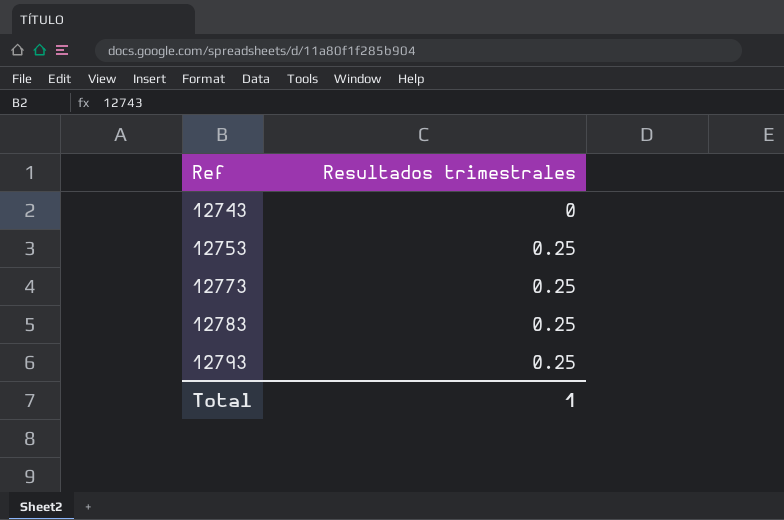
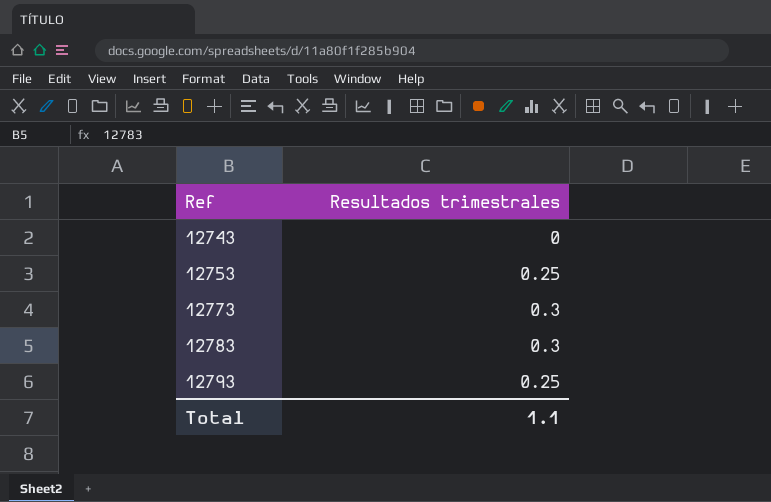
12773 | Resultados trimestrales: 0.25 -> 0.3
12783 | Resultados trimestrales: 0.25 -> 0.3
Total | Resultados trimestrales: 1 -> 1.1

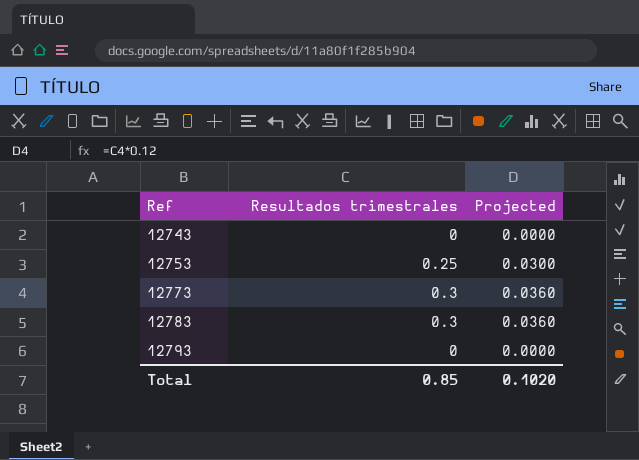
column Projected | formula: none -> [Resultados trimestrales] * 0.12
12793 | Resultados trimestrales: 0.25 -> 0
Total | Resultados trimestrales: 1.1 -> 0.85

